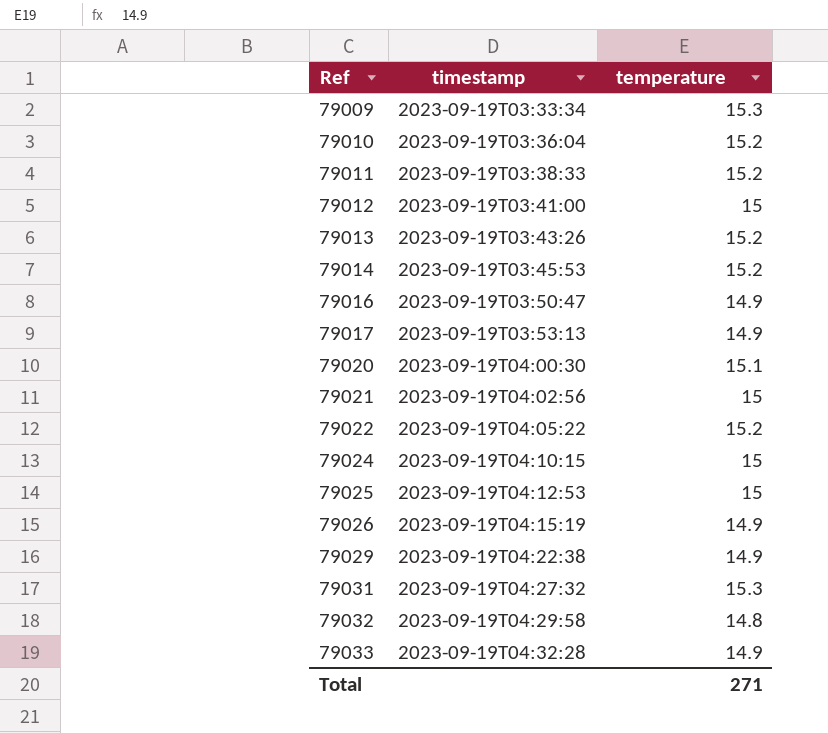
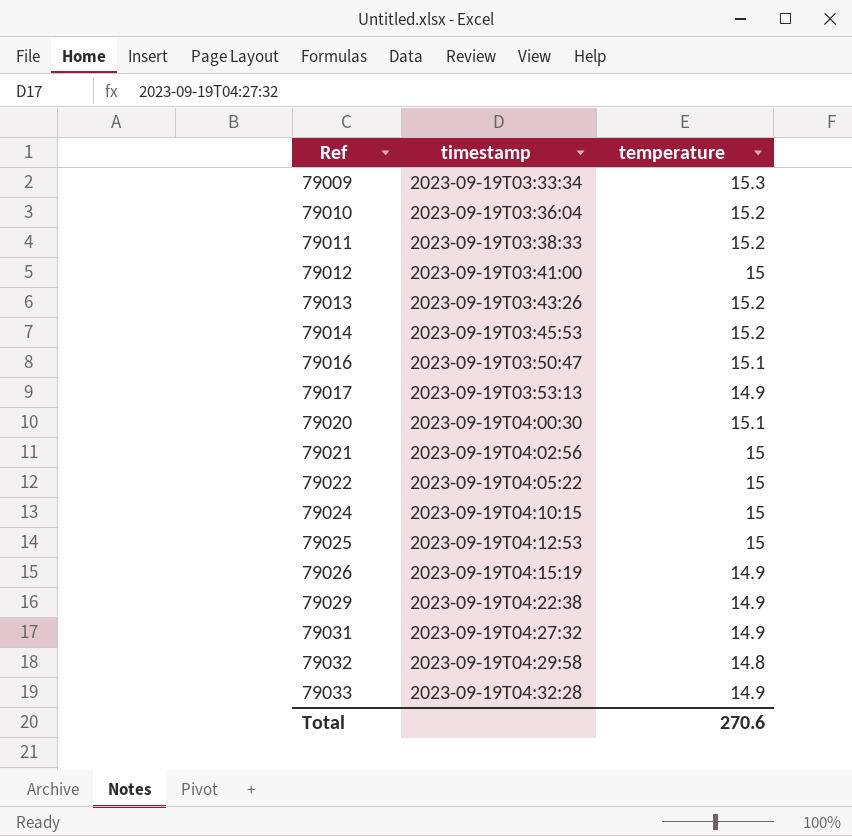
79016 | temperature: 14.9 -> 15.1
79022 | temperature: 15.2 -> 15
79031 | temperature: 15.3 -> 14.9
Total | temperature: 271 -> 270.6

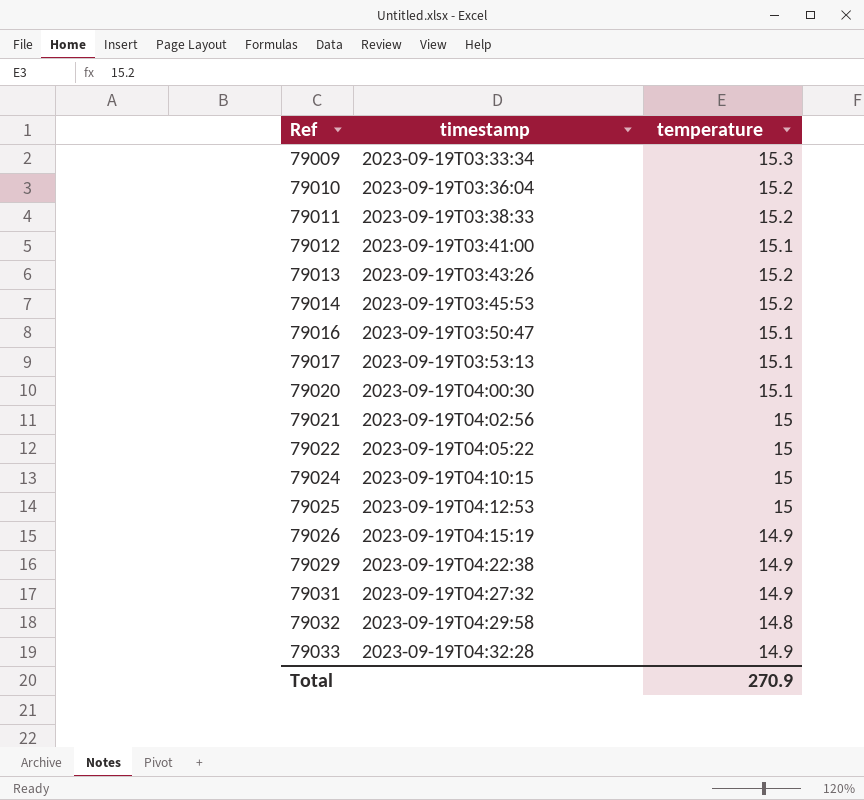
79012 | temperature: 15 -> 15.1
79017 | temperature: 14.9 -> 15.1
Total | temperature: 270.6 -> 270.9

